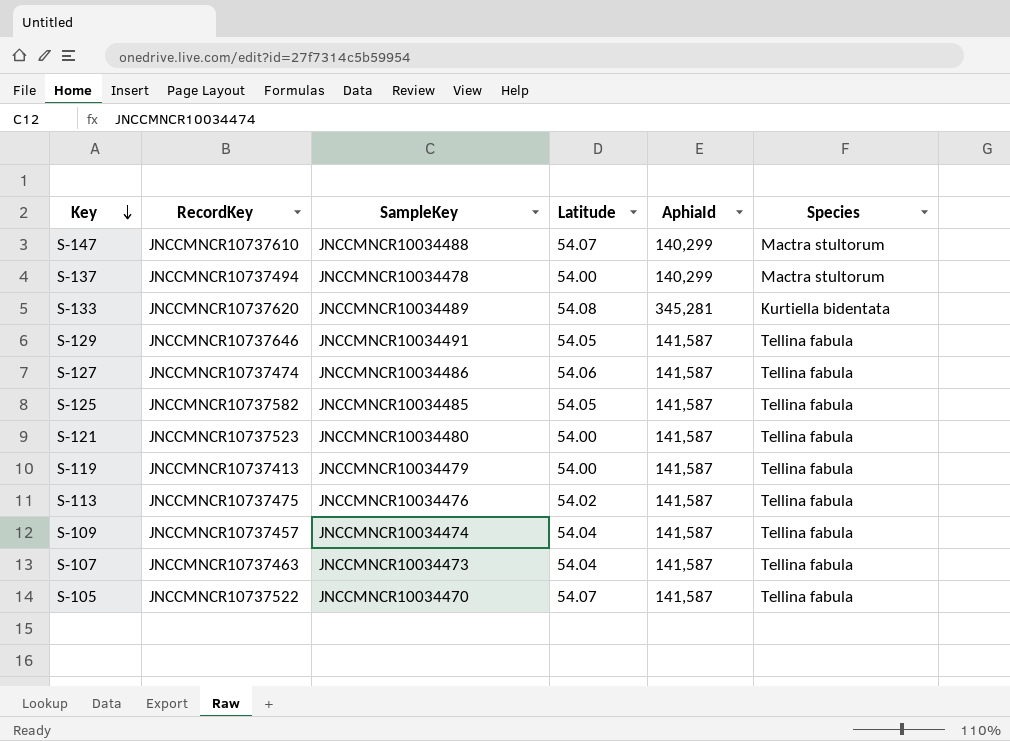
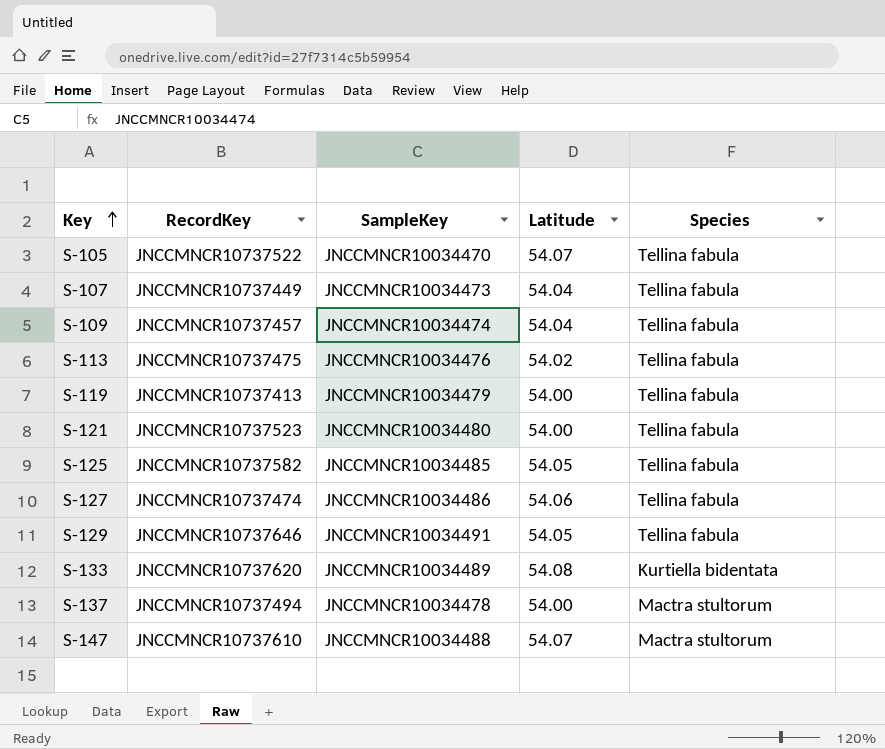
row order: Key descending -> Key ascending
column AphiaId | position: 5 -> none
S-107 | RecordKey: JNCCMNCR10737463 -> JNCCMNCR10737449

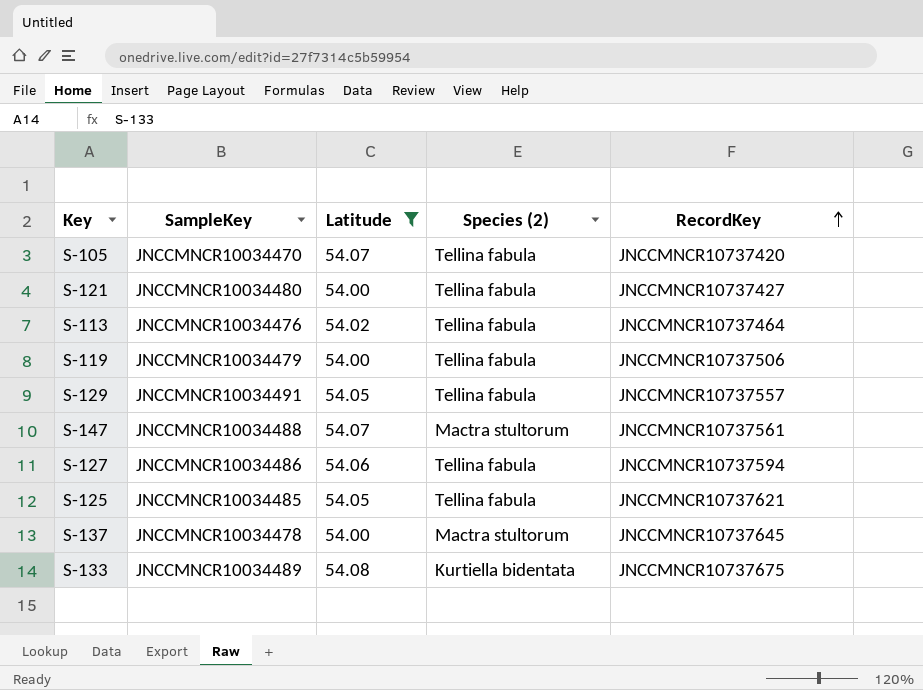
filter: none -> Latitude != 54.04
row order: Key ascending -> RecordKey ascending
column name: Species -> Species (2)
column RecordKey | position: 2 -> 5
S-105 | RecordKey: JNCCMNCR10737522 -> JNCCMNCR10737420
S-121 | RecordKey: JNCCMNCR10737523 -> JNCCMNCR10737427
S-113 | RecordKey: JNCCMNCR10737475 -> JNCCMNCR10737464
S-119 | RecordKey: JNCCMNCR10737413 -> JNCCMNCR10737506
S-129 | RecordKey: JNCCMNCR10737646 -> JNCCMNCR10737557
S-147 | RecordKey: JNCCMNCR10737610 -> JNCCMNCR10737561
S-127 | RecordKey: JNCCMNCR10737474 -> JNCCMNCR10737594
S-125 | RecordKey: JNCCMNCR10737582 -> JNCCMNCR10737621
S-137 | RecordKey: JNCCMNCR10737494 -> JNCCMNCR10737645
S-133 | RecordKey: JNCCMNCR10737620 -> JNCCMNCR10737675

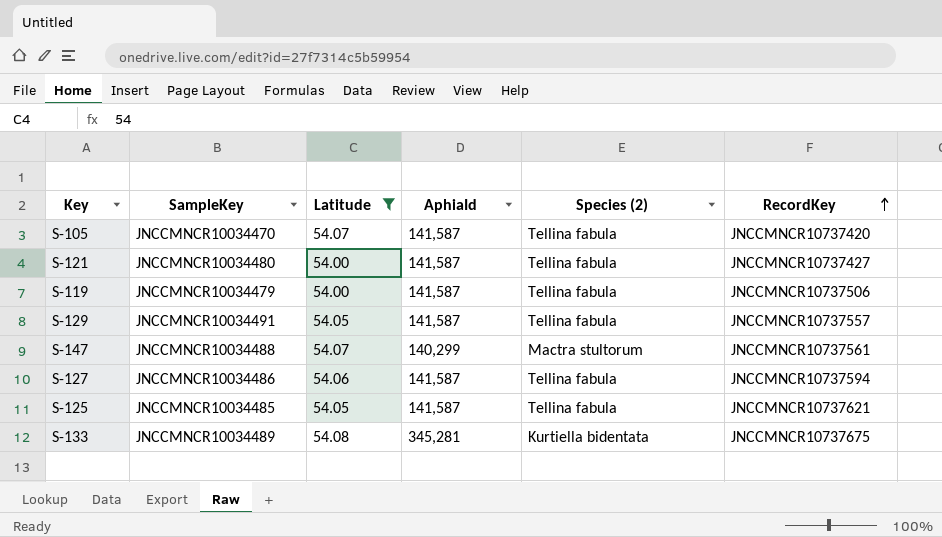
column AphiaId | position: none -> 4
row S-113: JNCCMNCR10034476 | 54.02 | Tellina fabula | JNCCMNCR10737464 -> none
row S-137: JNCCMNCR10034478 | 54.00 | Mactra stultorum | JNCCMNCR10737645 -> none

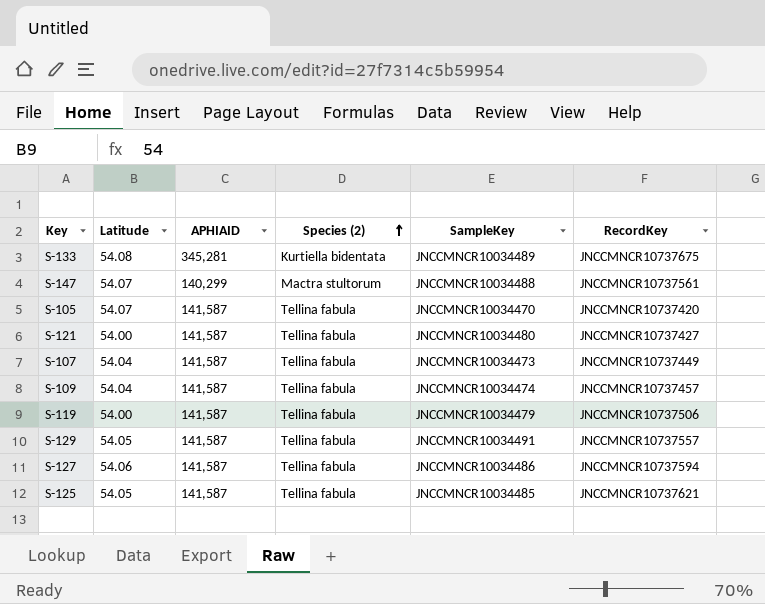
filter: Latitude != 54.04 -> none
row order: RecordKey ascending -> Species (2) ascending
column name: AphiaId -> APHIAID
column SampleKey | position: 2 -> 5

